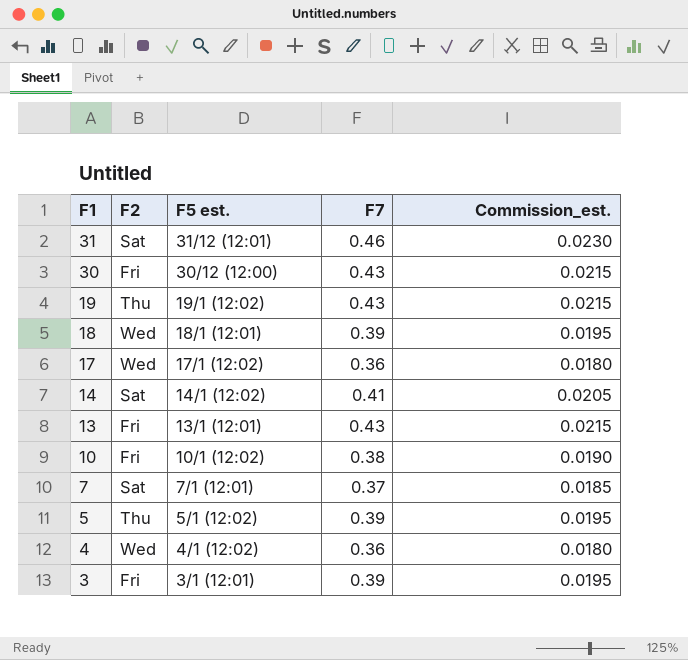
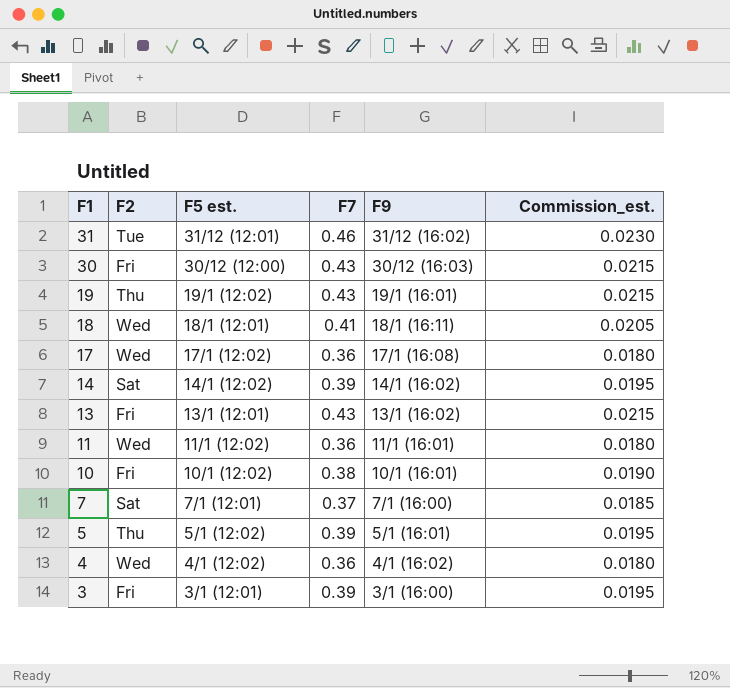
column F9 | position: none -> 5
31 | F2: Sat -> Tue
18 | F7: 0.39 -> 0.41
18 | Commission_est.: 0.0195 -> 0.0205
14 | F7: 0.41 -> 0.39
14 | Commission_est.: 0.0205 -> 0.0195
row 11: none -> Wed | 11/1 (12:02) | 0.36 | 11/1 (16:01) | 0.0180

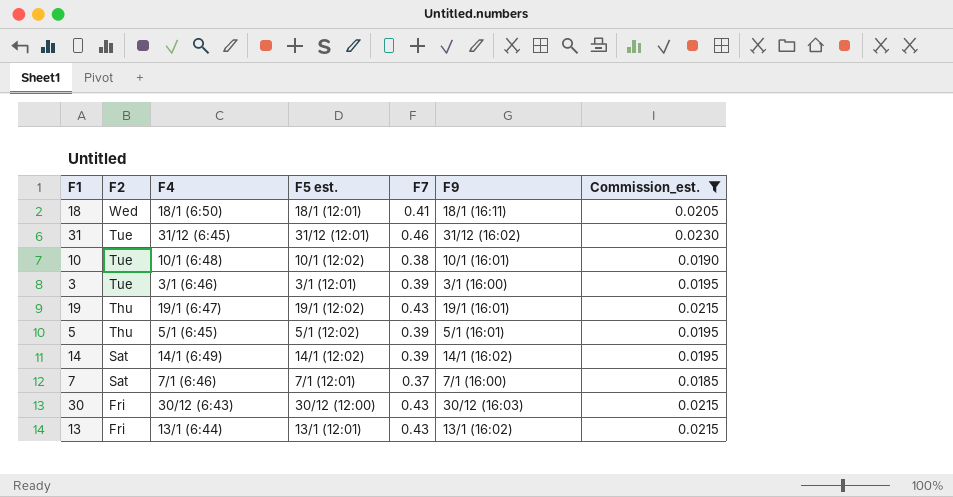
filter: none -> Commission_est. != 0.0180
row order: F1 descending -> F2 descending
column F4 | position: none -> 3
10 | F2: Fri -> Tue
3 | F2: Fri -> Tue

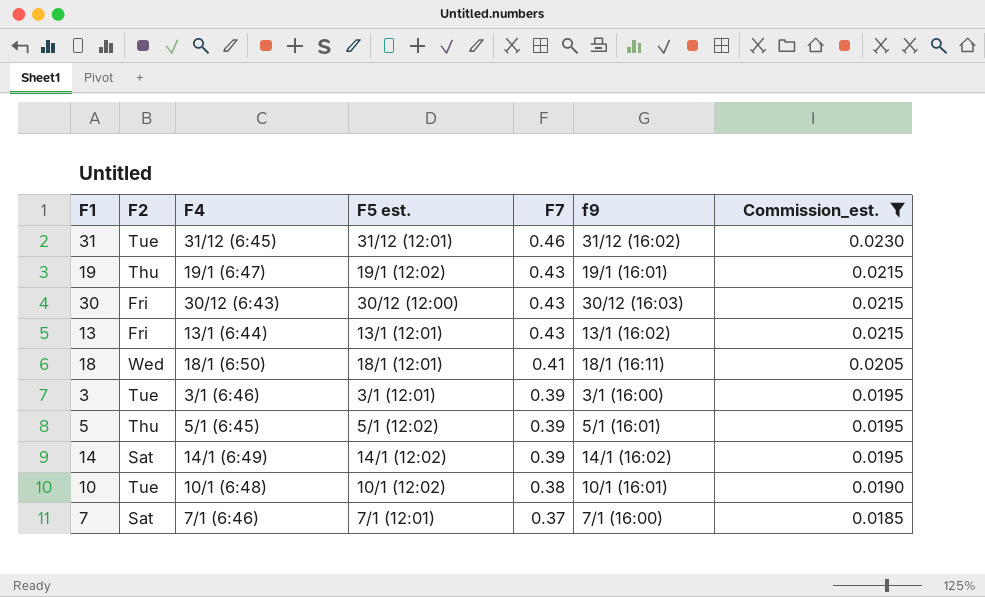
row order: F2 descending -> F7 descending
column name: F9 -> f9

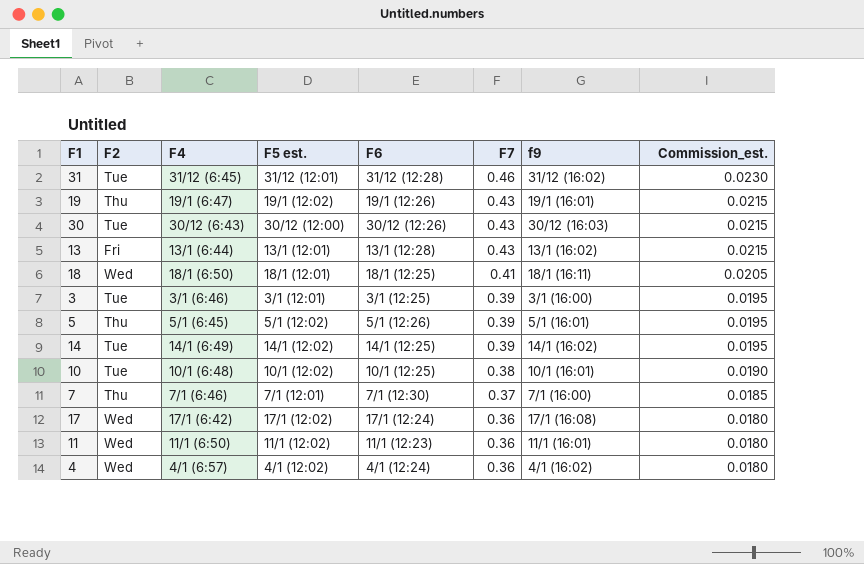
filter: Commission_est. != 0.0180 -> none
column F6 | position: none -> 5
30 | F2: Fri -> Tue
14 | F2: Sat -> Tue
7 | F2: Sat -> Thu

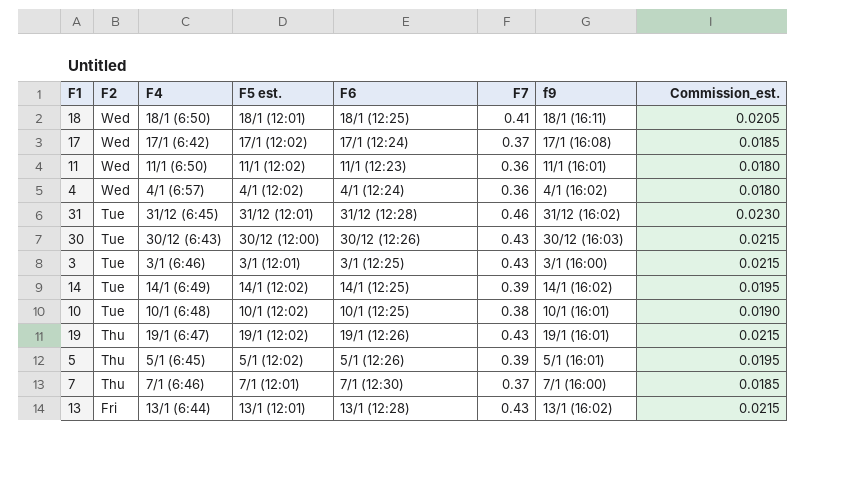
row order: F7 descending -> F2 descending
17 | F7: 0.36 -> 0.37
17 | Commission_est.: 0.0180 -> 0.0185
3 | F7: 0.39 -> 0.43
3 | Commission_est.: 0.0195 -> 0.0215

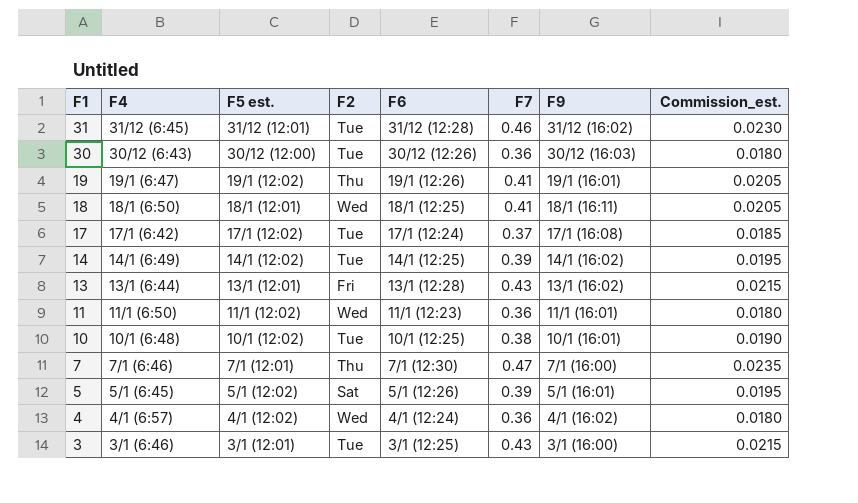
row order: F2 descending -> F1 descending
column F2 | position: 2 -> 4
column name: f9 -> F9
30 | F7: 0.43 -> 0.36
30 | Commission_est.: 0.0215 -> 0.0180
19 | F7: 0.43 -> 0.41
19 | Commission_est.: 0.0215 -> 0.0205
17 | F2: Wed -> Tue
7 | F7: 0.37 -> 0.47
7 | Commission_est.: 0.0185 -> 0.0235
5 | F2: Thu -> Sat

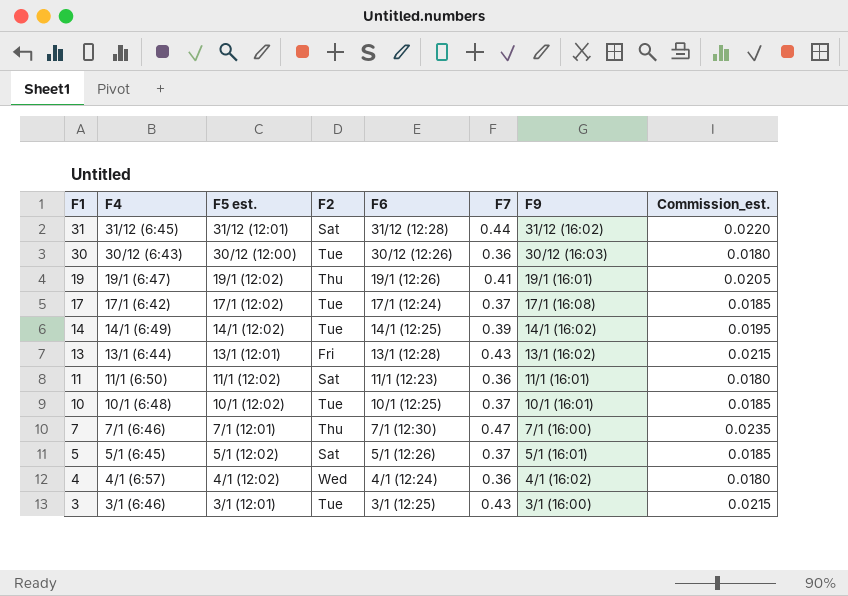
row 18: 18/1 (6:50) | 18/1 (12:01) | Wed | 18/1 (12:25) | 0.41 | 18/1 (16:11) | 0.0205 -> none
31 | F2: Tue -> Sat
31 | F7: 0.46 -> 0.44
31 | Commission_est.: 0.0230 -> 0.0220
11 | F2: Wed -> Sat
10 | F7: 0.38 -> 0.37
10 | Commission_est.: 0.0190 -> 0.0185
5 | F7: 0.39 -> 0.37
5 | Commission_est.: 0.0195 -> 0.0185

